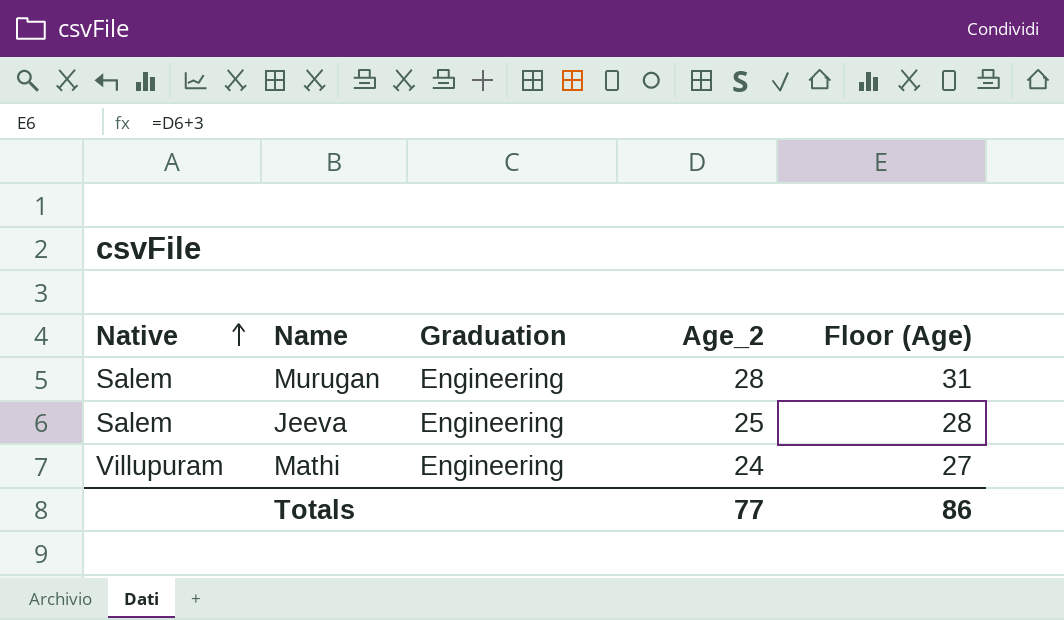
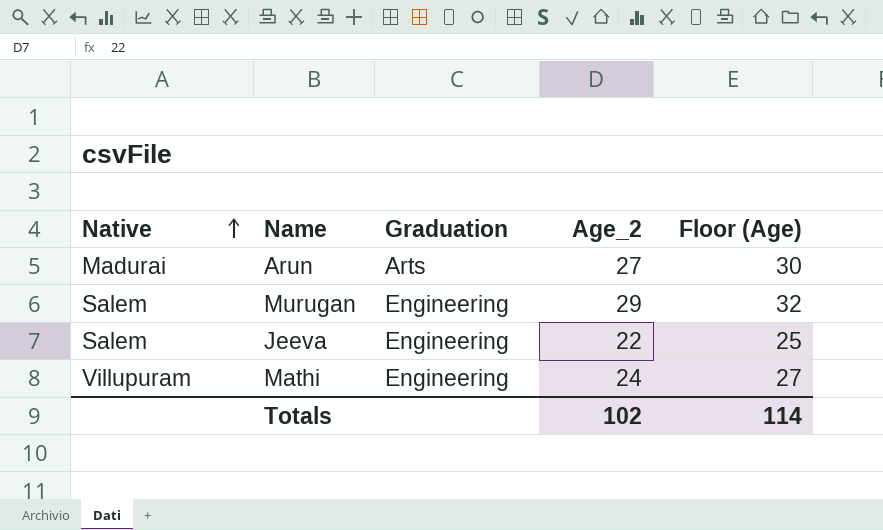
row Arun: none -> Madurai | Arts | 27 | 30
Murugan | Age_2: 28 -> 29
Murugan | Floor (Age): 31 -> 32
Jeeva | Age_2: 25 -> 22
Jeeva | Floor (Age): 28 -> 25
Totals | Age_2: 77 -> 102
Totals | Floor (Age): 86 -> 114

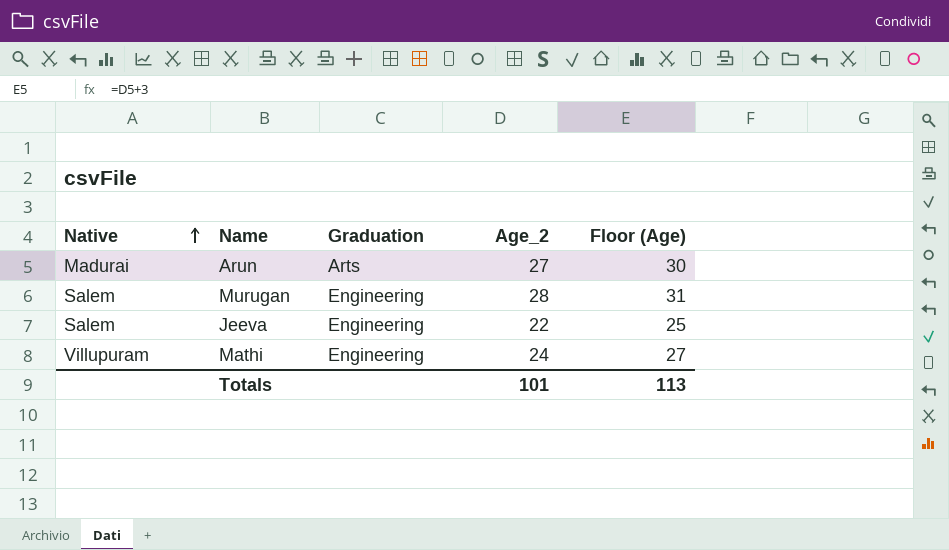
Murugan | Age_2: 29 -> 28
Murugan | Floor (Age): 32 -> 31
Totals | Age_2: 102 -> 101
Totals | Floor (Age): 114 -> 113

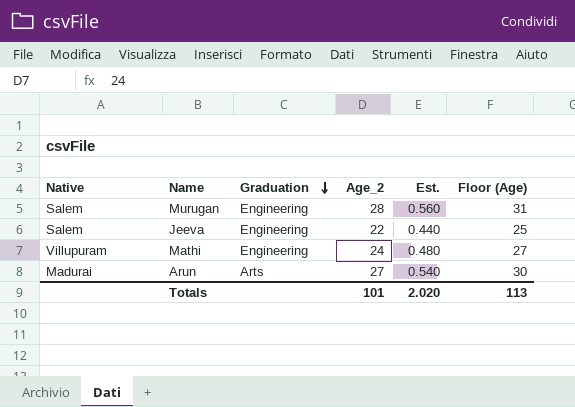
row order: Native ascending -> Graduation descending
column Est. | formula: none -> [Age_2] * 0.02

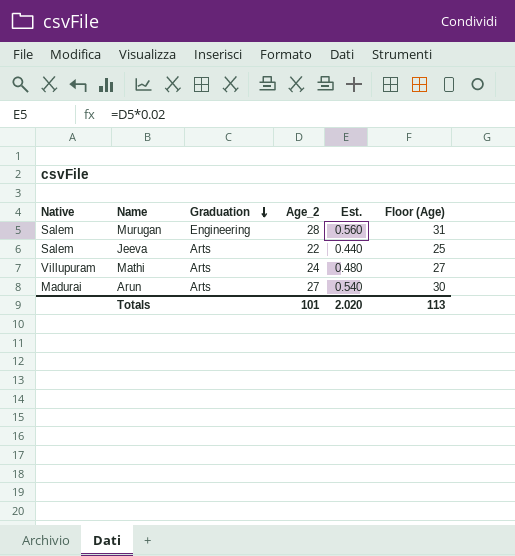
Jeeva | Graduation: Engineering -> Arts
Mathi | Graduation: Engineering -> Arts

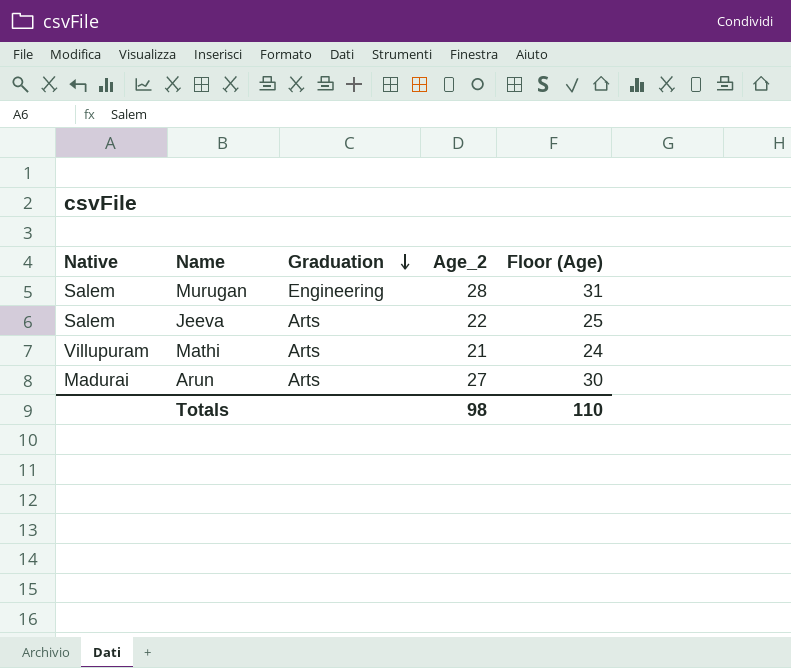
column Est. | formula: [Age_2] * 0.02 -> none
Mathi | Age_2: 24 -> 21
Mathi | Floor (Age): 27 -> 24
Totals | Age_2: 101 -> 98
Totals | Floor (Age): 113 -> 110

